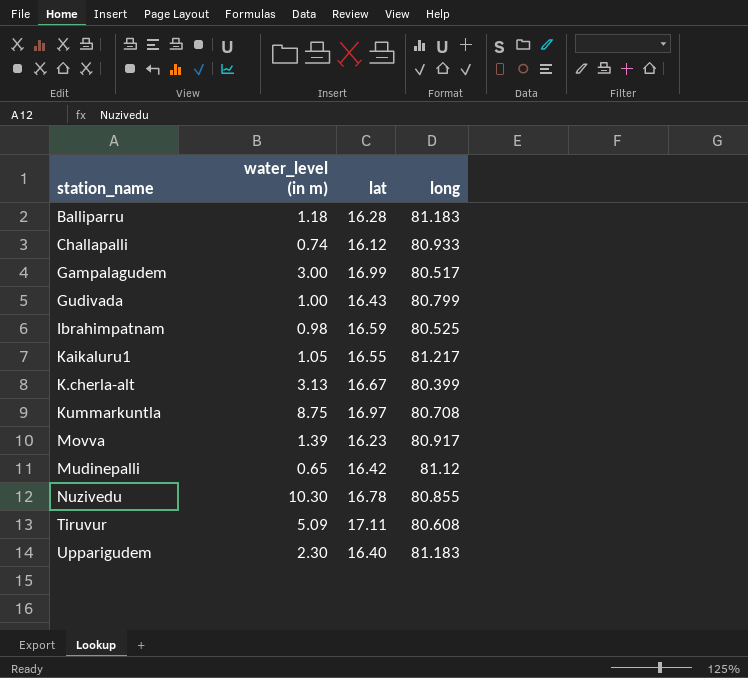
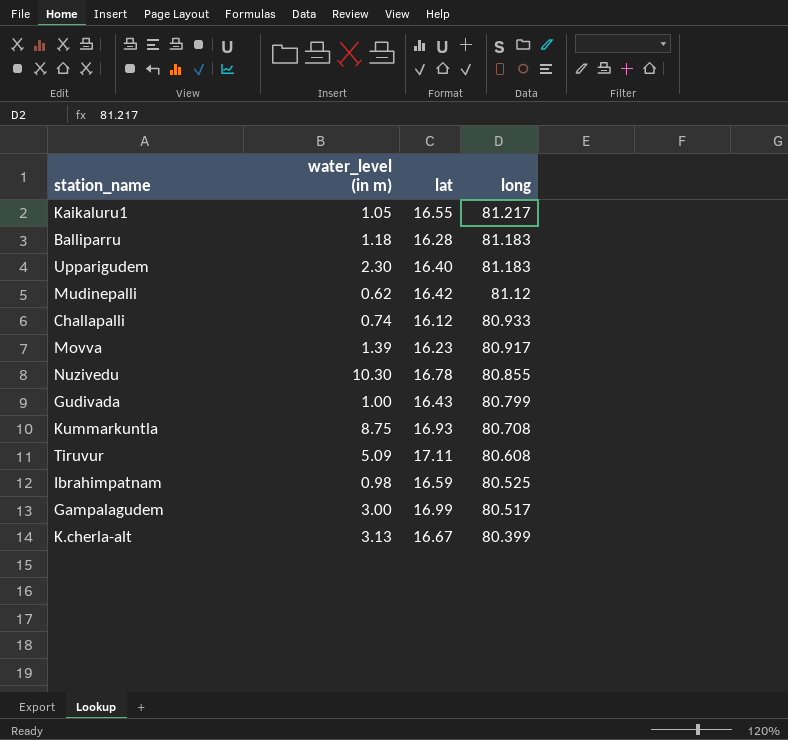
row order: none -> long descending
Mudinepalli | water_level (in m): 0.65 -> 0.62
Kummarkuntla | lat: 16.97 -> 16.93

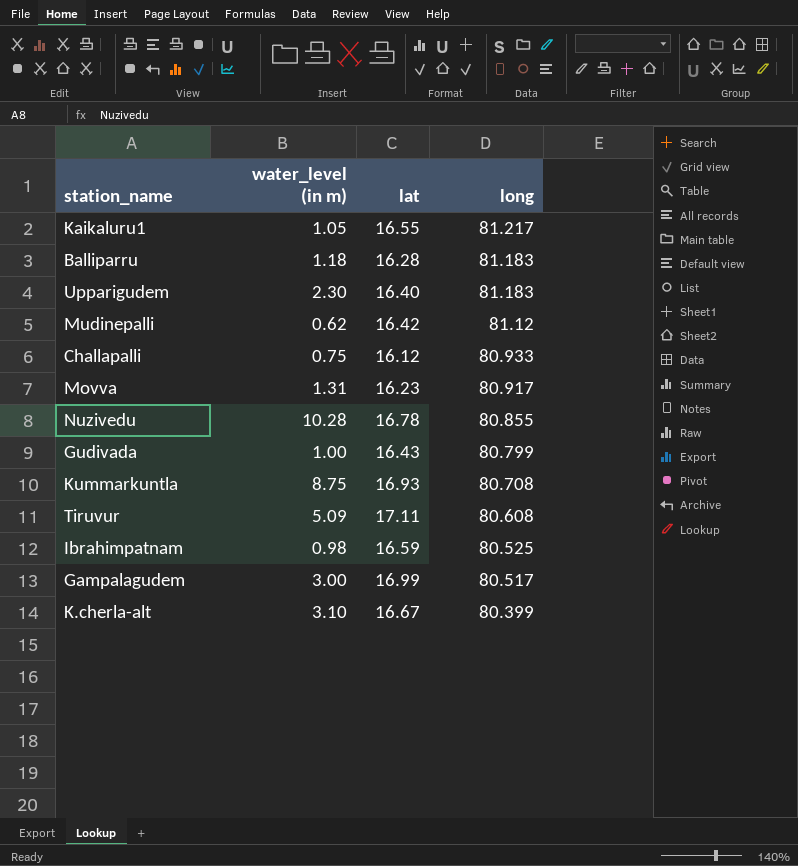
Challapalli | water_level (in m): 0.74 -> 0.75
Movva | water_level (in m): 1.39 -> 1.31
Nuzivedu | water_level (in m): 10.30 -> 10.28
K.cherla-alt | water_level (in m): 3.13 -> 3.10

